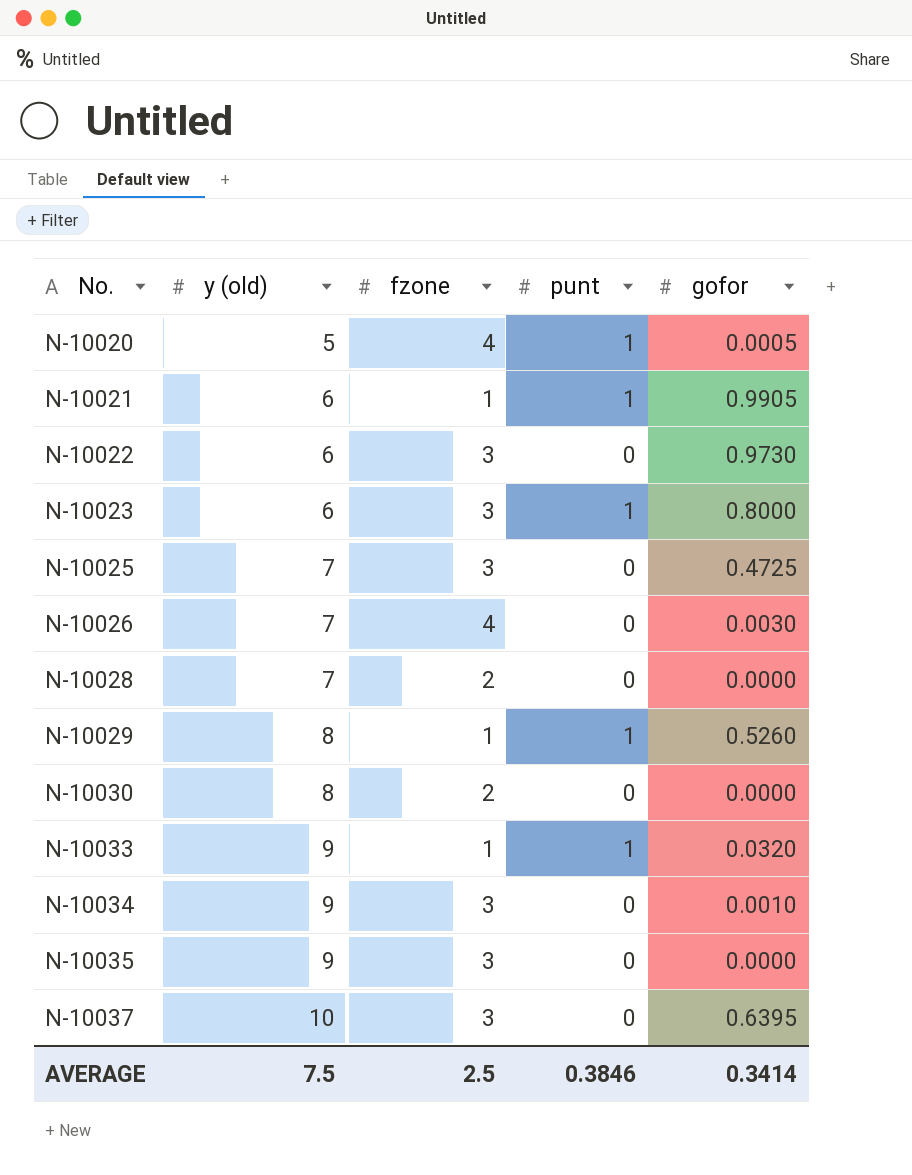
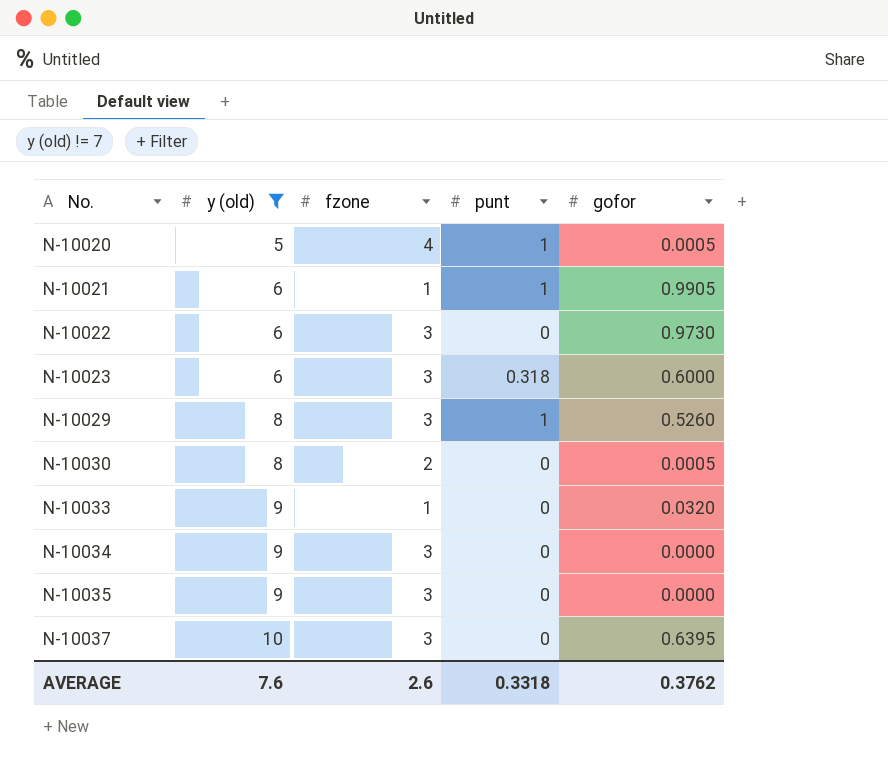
filter: none -> y (old) != 7
N-10023 | punt: 1 -> 0.318
N-10023 | gofor: 0.8000 -> 0.6000
N-10029 | fzone: 1 -> 3
N-10030 | gofor: 0.0000 -> 0.0005
N-10033 | punt: 1 -> 0
N-10034 | gofor: 0.0010 -> 0.0000
AVERAGE | y (old): 7.5 -> 7.6
AVERAGE | fzone: 2.5 -> 2.6
AVERAGE | punt: 0.3846 -> 0.3318
AVERAGE | gofor: 0.3414 -> 0.3762

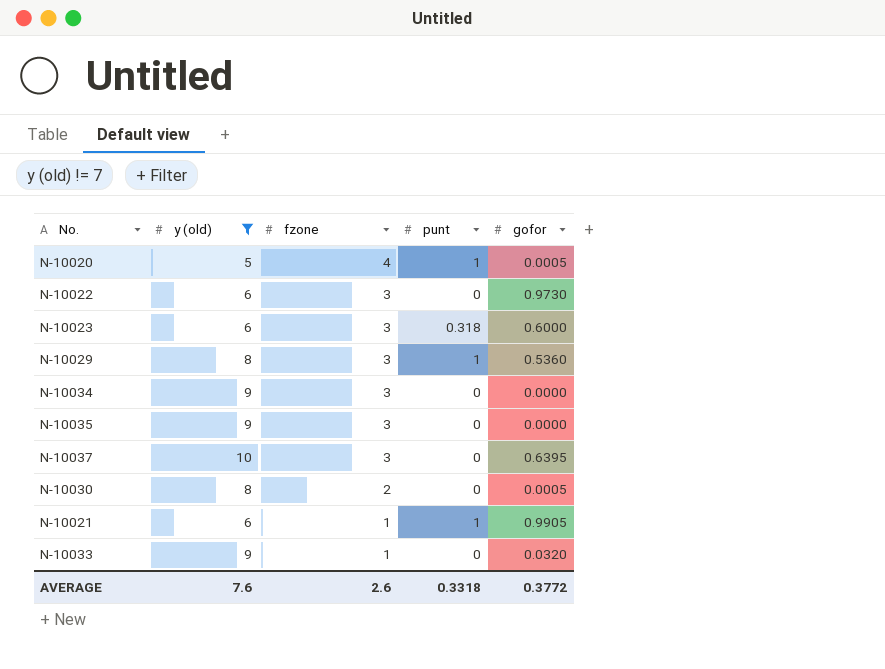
row order: No. ascending -> fzone descending
N-10029 | gofor: 0.5260 -> 0.5360
AVERAGE | gofor: 0.3762 -> 0.3772

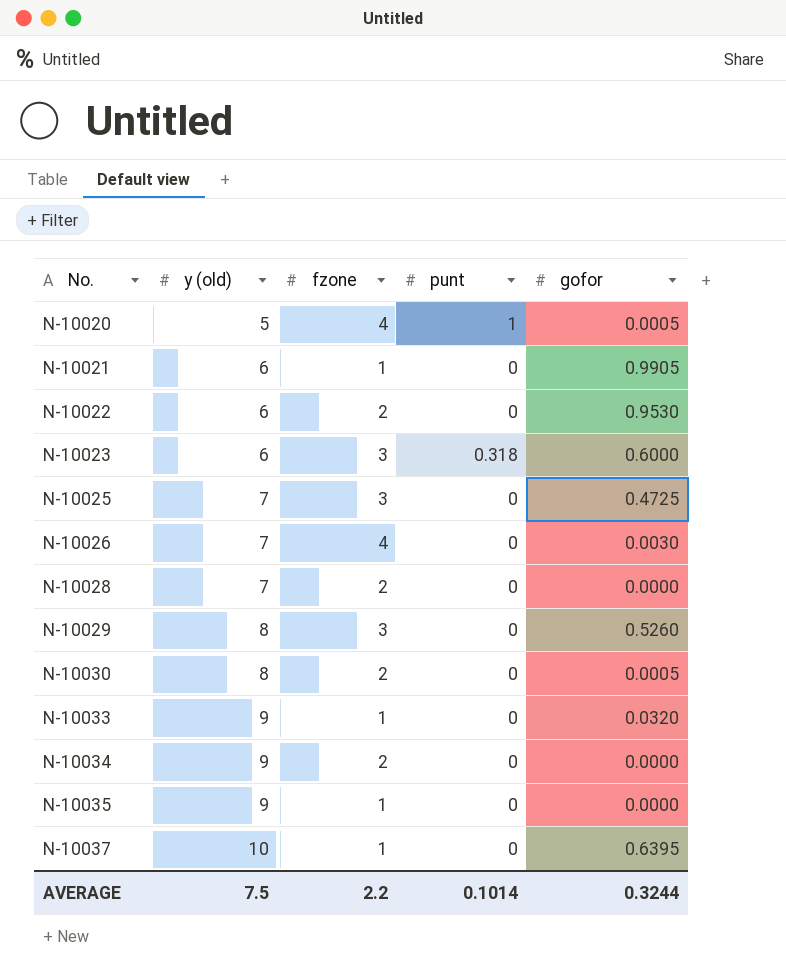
filter: y (old) != 7 -> none
row order: fzone descending -> No. ascending
N-10021 | punt: 1 -> 0
N-10022 | fzone: 3 -> 2
N-10022 | gofor: 0.9730 -> 0.9530
N-10029 | punt: 1 -> 0
N-10029 | gofor: 0.5360 -> 0.5260
N-10034 | fzone: 3 -> 2
N-10035 | fzone: 3 -> 1
N-10037 | fzone: 3 -> 1
AVERAGE | y (old): 7.6 -> 7.5
AVERAGE | fzone: 2.6 -> 2.2
AVERAGE | punt: 0.3318 -> 0.1014
AVERAGE | gofor: 0.3772 -> 0.3244

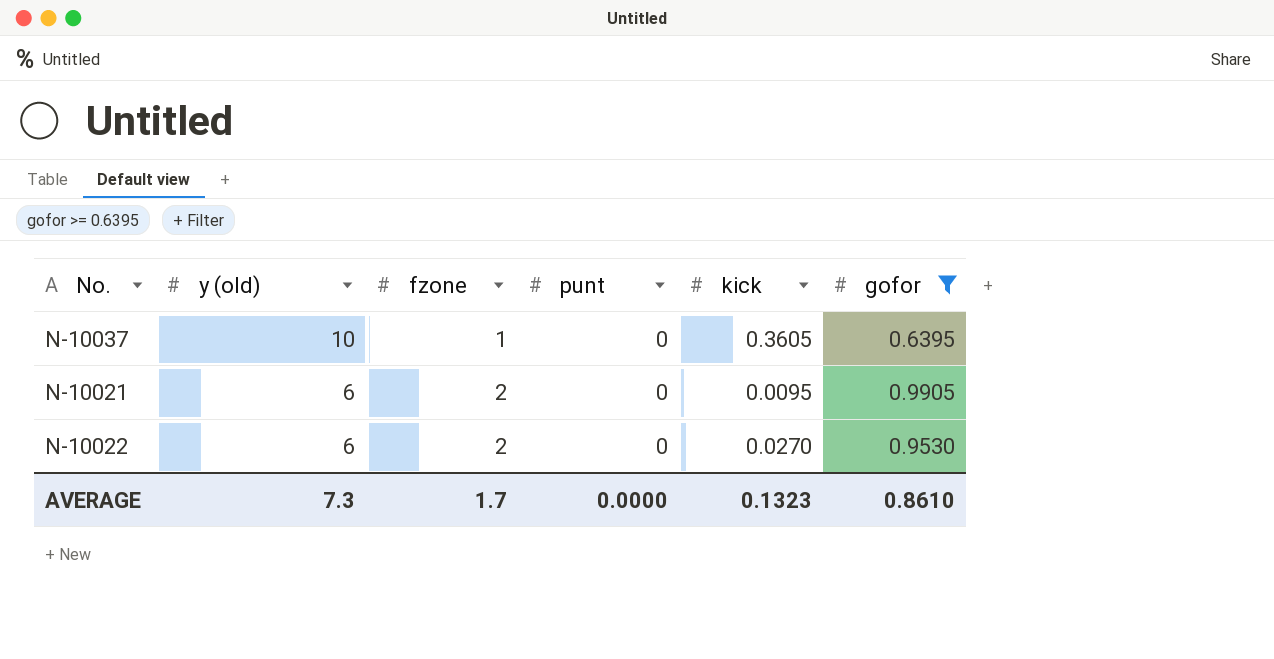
filter: none -> gofor >= 0.6395
row order: No. ascending -> y (old) descending
column kick | position: none -> 5
N-10021 | fzone: 1 -> 2
AVERAGE | y (old): 7.5 -> 7.3
AVERAGE | fzone: 2.2 -> 1.7
AVERAGE | punt: 0.1014 -> 0.0000
AVERAGE | gofor: 0.3244 -> 0.8610

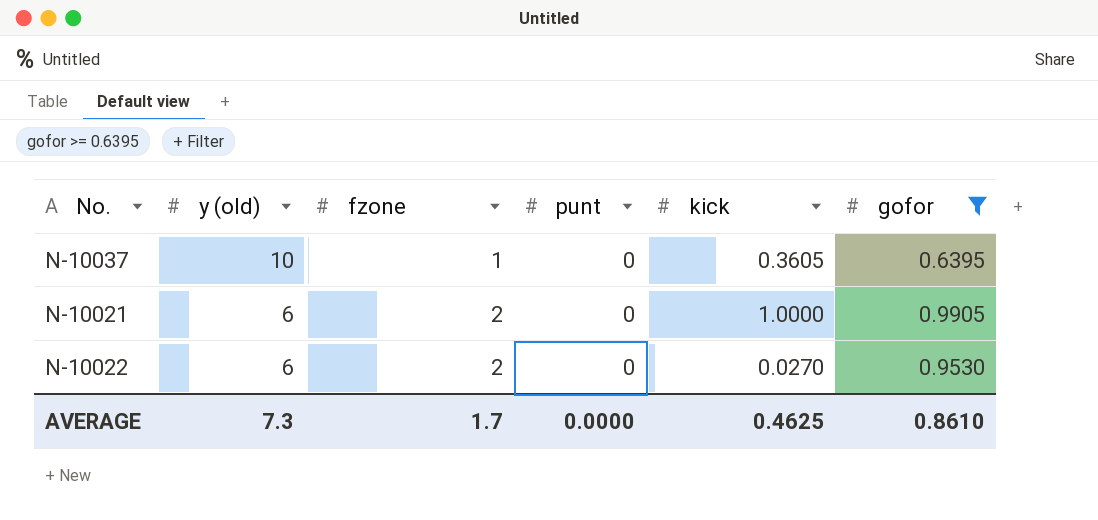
N-10021 | kick: 0.0095 -> 1.0000
AVERAGE | kick: 0.1323 -> 0.4625

